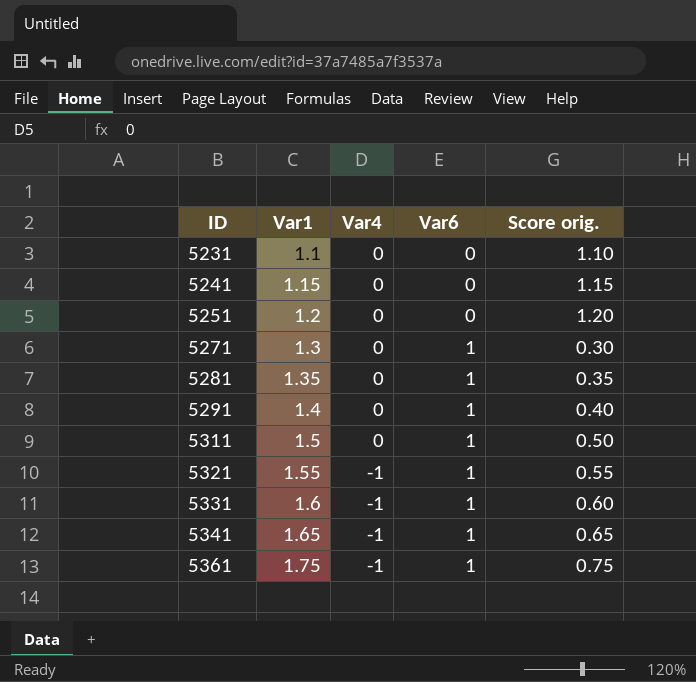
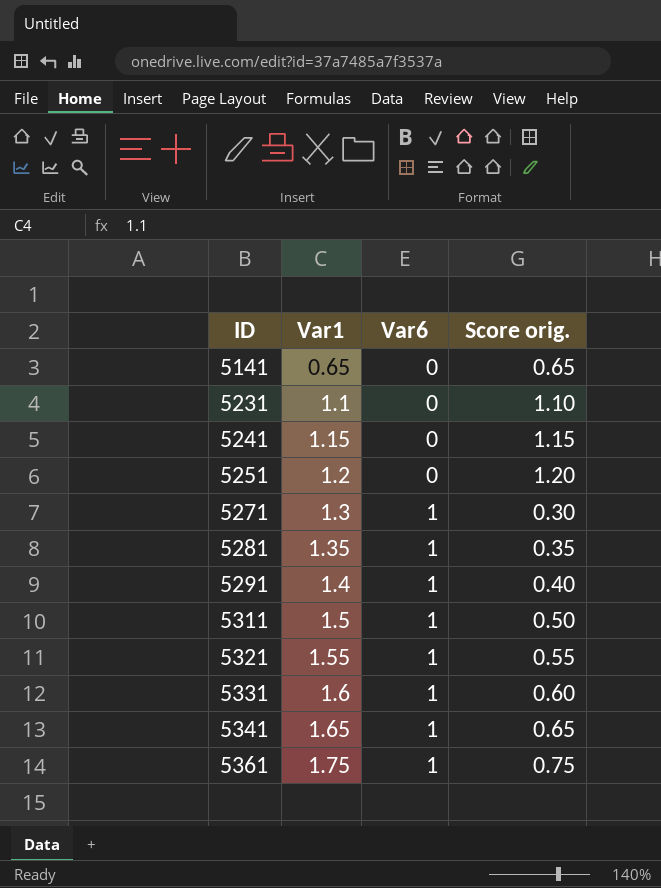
column Var4 | position: 3 -> none
row 5141: none -> 0.65 | 0 | 0.65

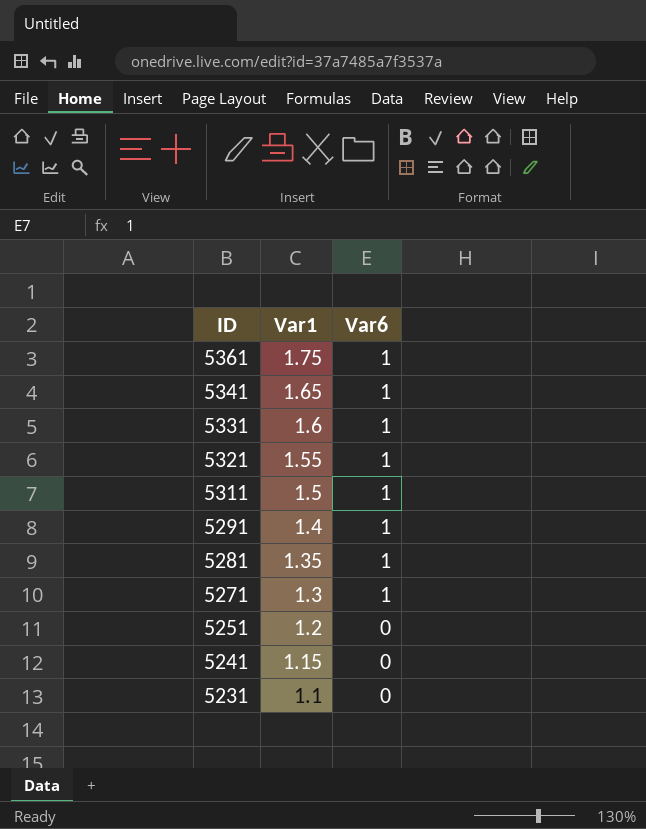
row order: ID ascending -> ID descending
column Score orig. | formula: [Var1] - [Var6] -> none
row 5141: 0.65 | 0 | 0.65 -> none

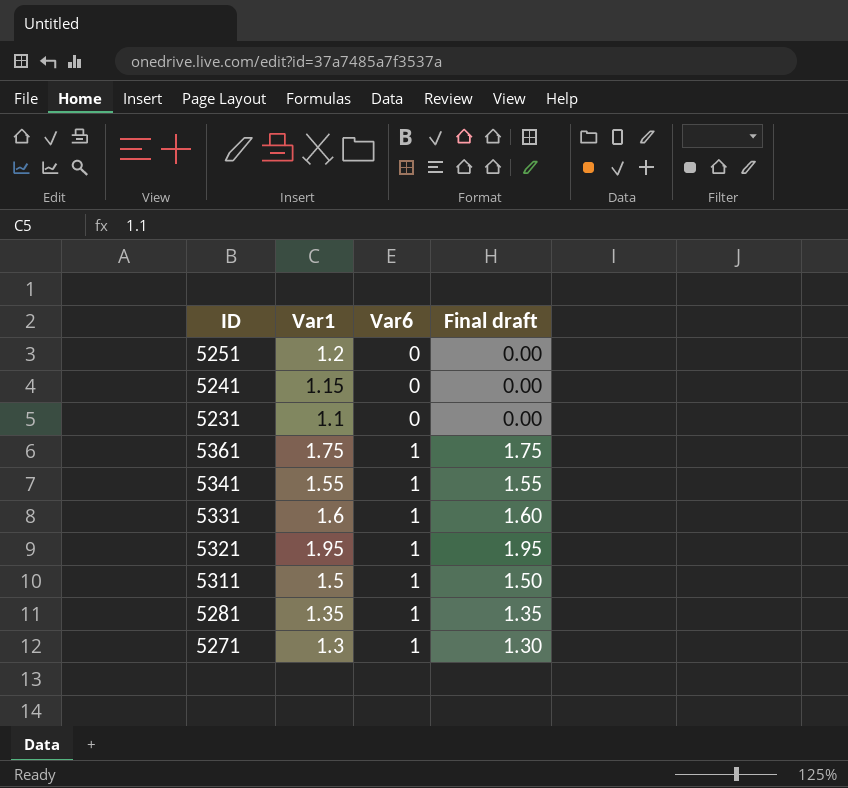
row order: ID descending -> Var6 ascending
column Final draft | formula: none -> [Var1] * [Var6]
row 5291: 1.4 | 1 -> none
5341 | Var1: 1.65 -> 1.55
5321 | Var1: 1.55 -> 1.95

